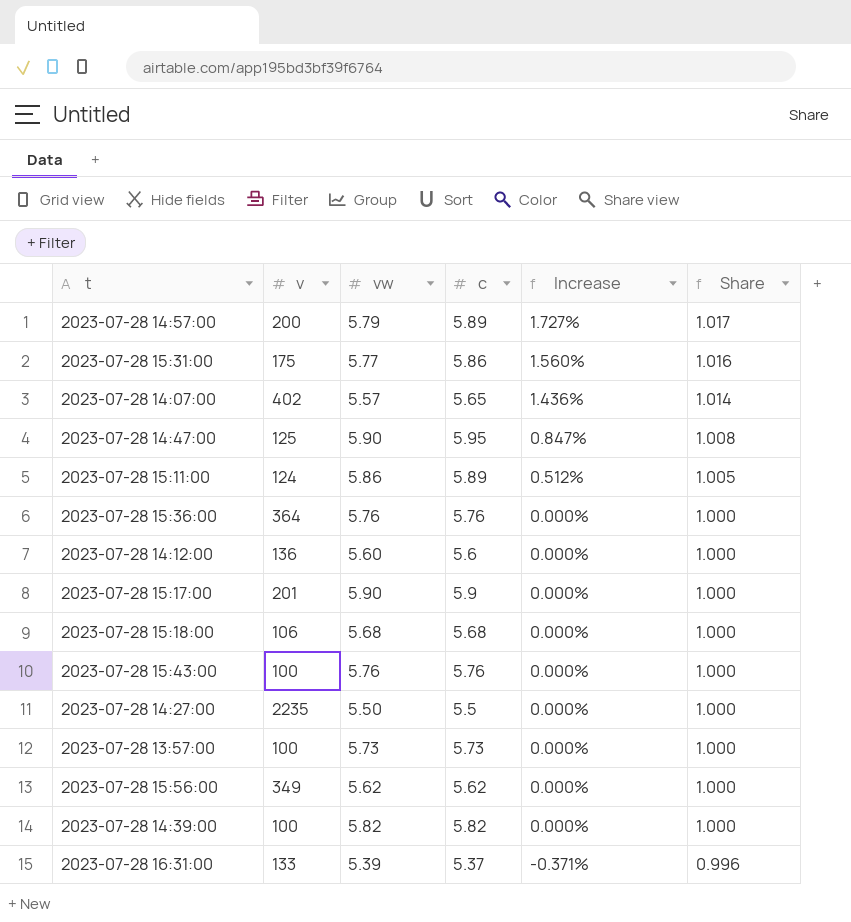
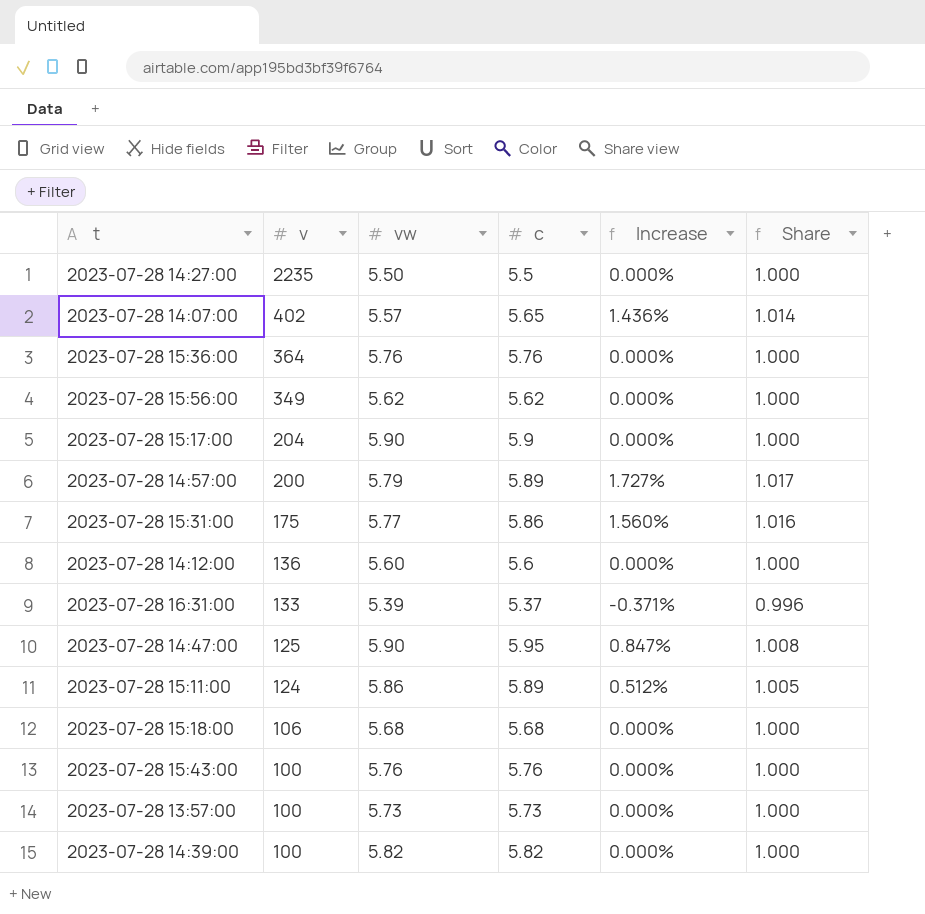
row order: Increase descending -> v descending
2023-07-28 15:17:00 | v: 201 -> 204

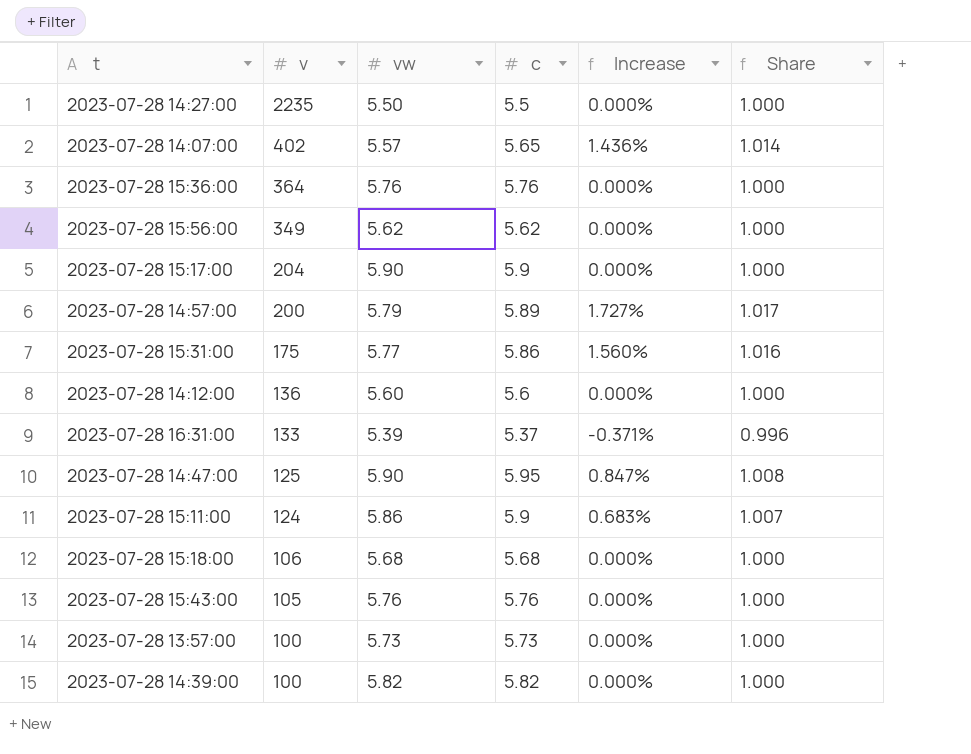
2023-07-28 15:11:00 | c: 5.89 -> 5.9
2023-07-28 15:11:00 | Increase: 0.512% -> 0.683%
2023-07-28 15:11:00 | Share: 1.005 -> 1.007
2023-07-28 15:43:00 | v: 100 -> 105

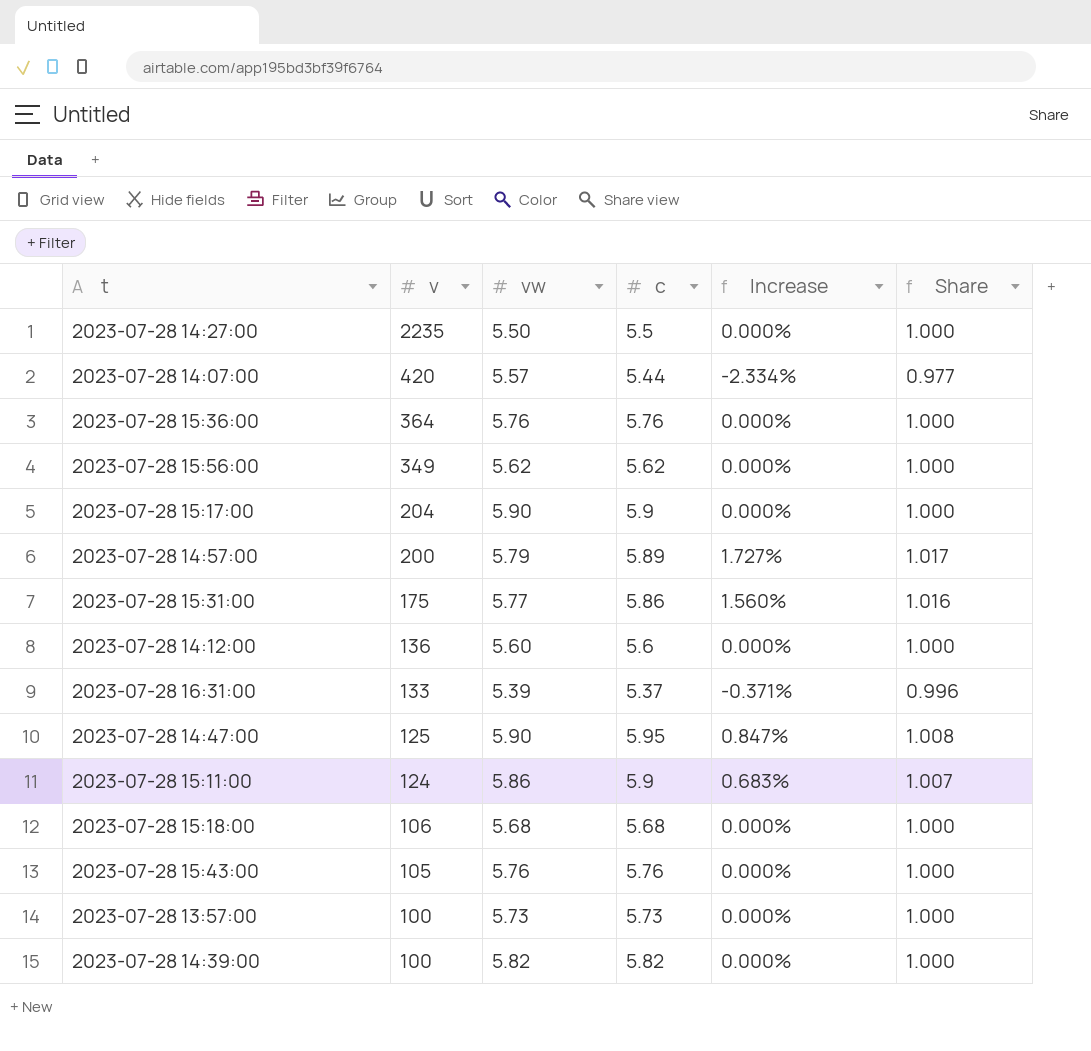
2023-07-28 14:07:00 | v: 402 -> 420
2023-07-28 14:07:00 | c: 5.65 -> 5.44
2023-07-28 14:07:00 | Increase: 1.436% -> -2.334%
2023-07-28 14:07:00 | Share: 1.014 -> 0.977

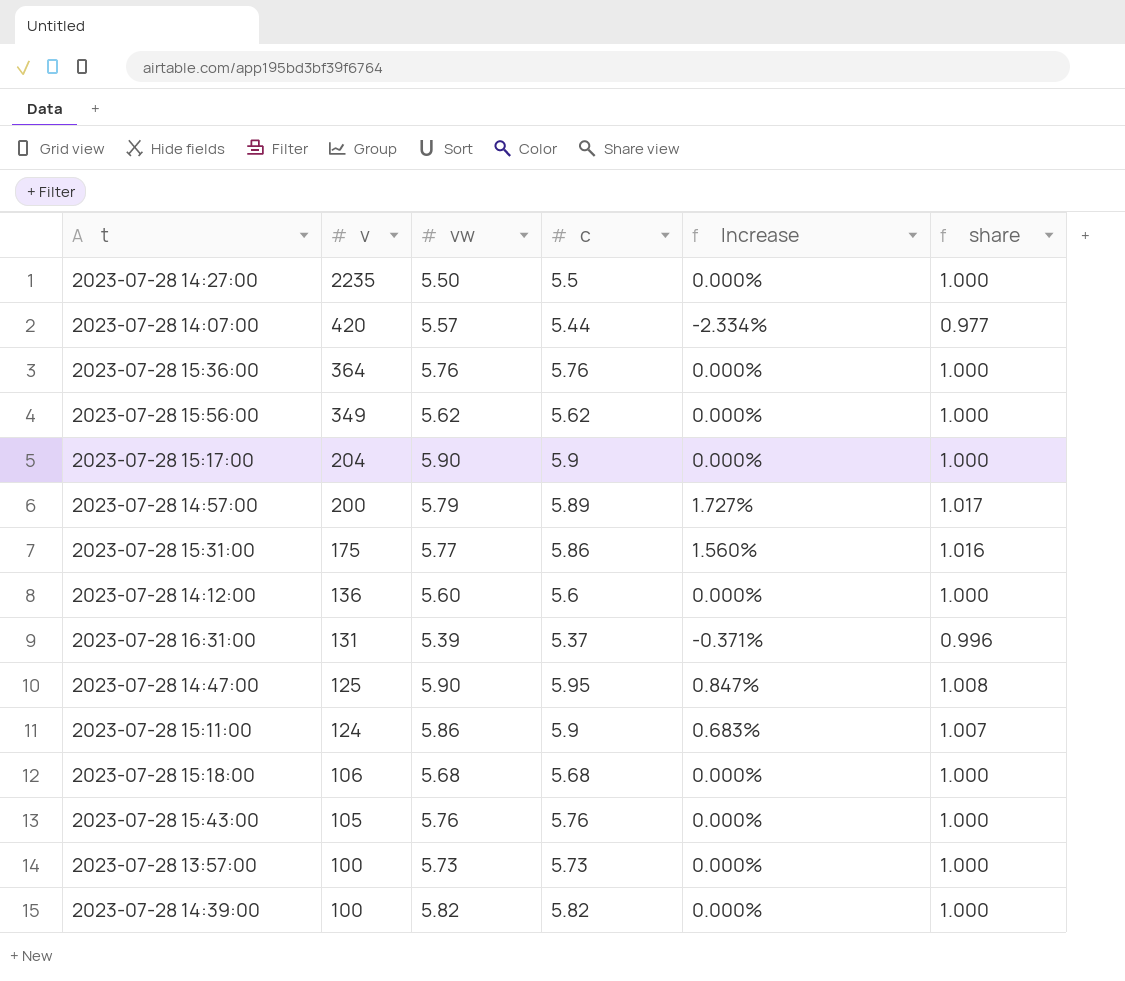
column name: Share -> share
2023-07-28 16:31:00 | v: 133 -> 131

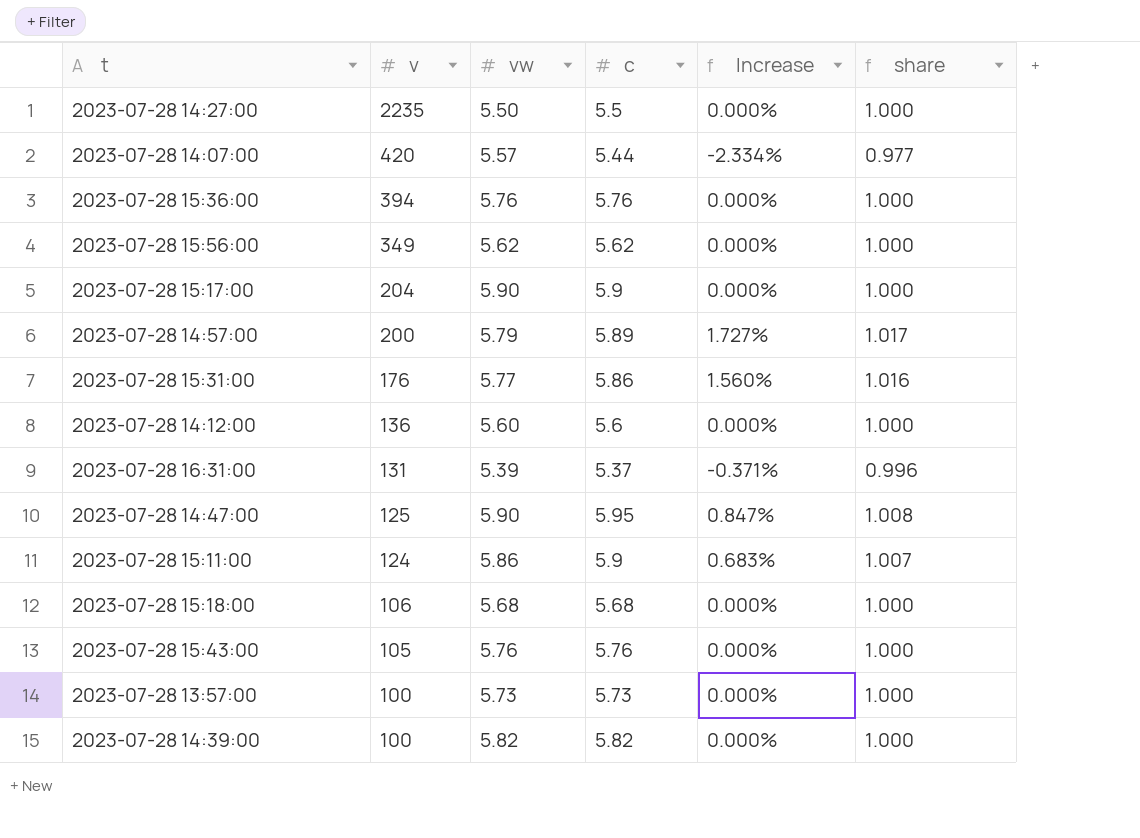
2023-07-28 15:36:00 | v: 364 -> 394
2023-07-28 15:31:00 | v: 175 -> 176

